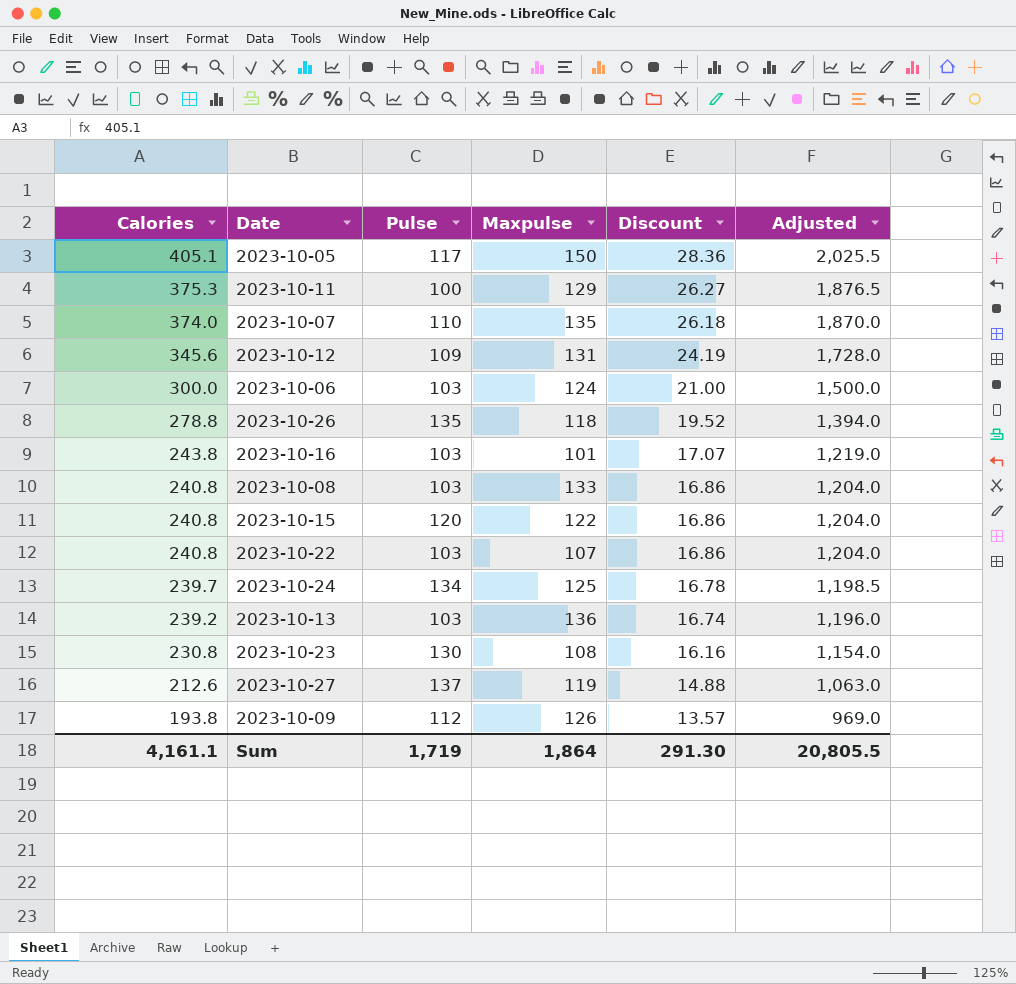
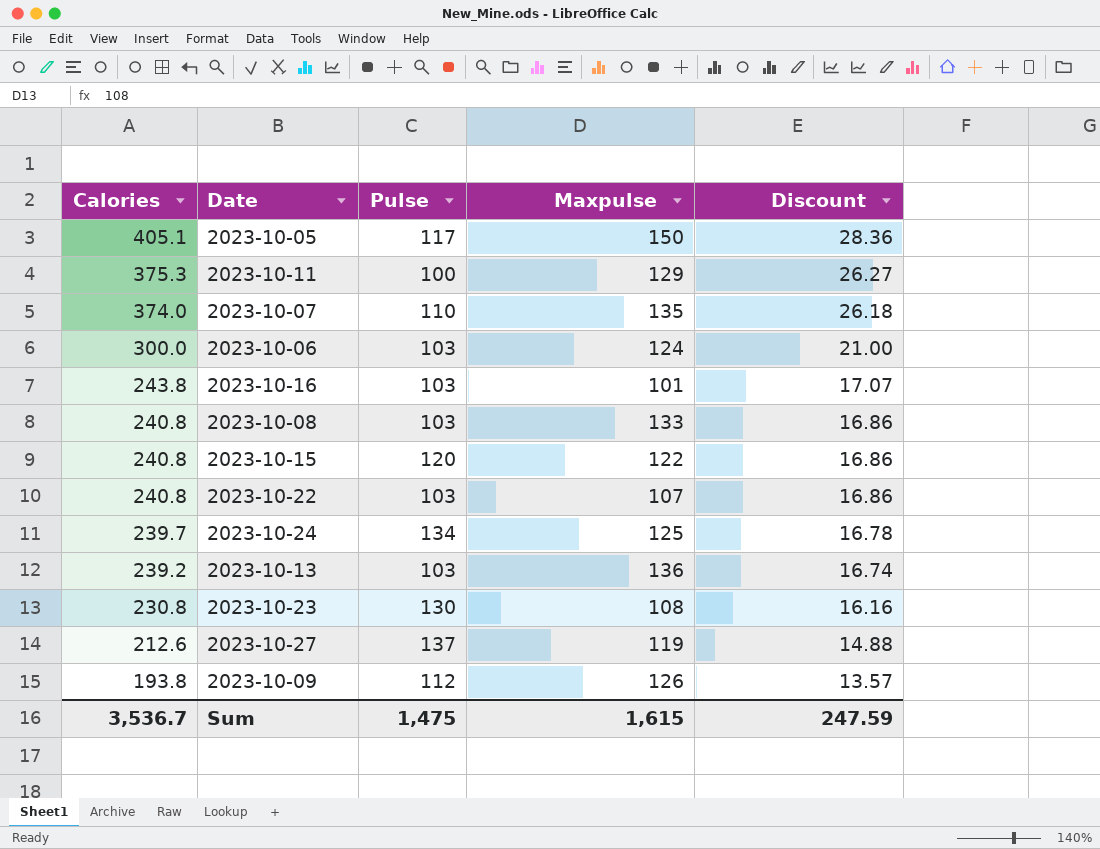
column Adjusted | formula: [Calories] * 5 -> none
row 2023-10-12: 345.6 | 109 | 131 | 24.19 | 1,728.0 -> none
row 2023-10-26: 278.8 | 135 | 118 | 19.52 | 1,394.0 -> none
Sum | Calories: 4,161.1 -> 3,536.7
Sum | Pulse: 1,719 -> 1,475
Sum | Maxpulse: 1,864 -> 1,615
Sum | Discount: 291.30 -> 247.59

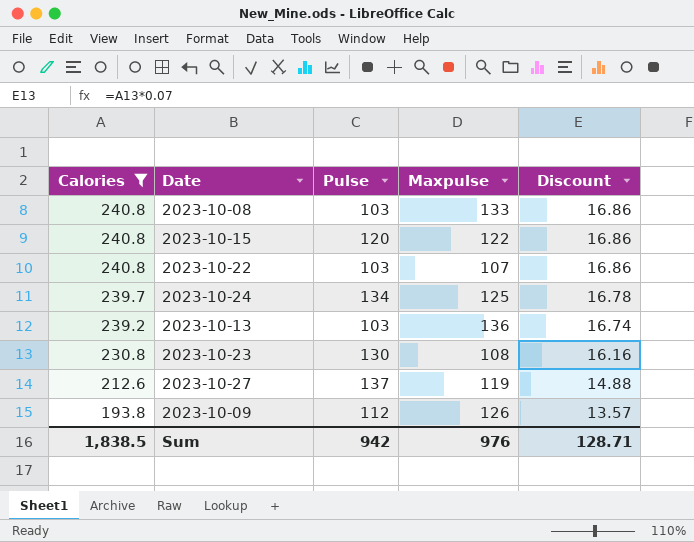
filter: none -> Calories <= 240.8
Sum | Calories: 3,536.7 -> 1,838.5
Sum | Pulse: 1,475 -> 942
Sum | Maxpulse: 1,615 -> 976
Sum | Discount: 247.59 -> 128.71

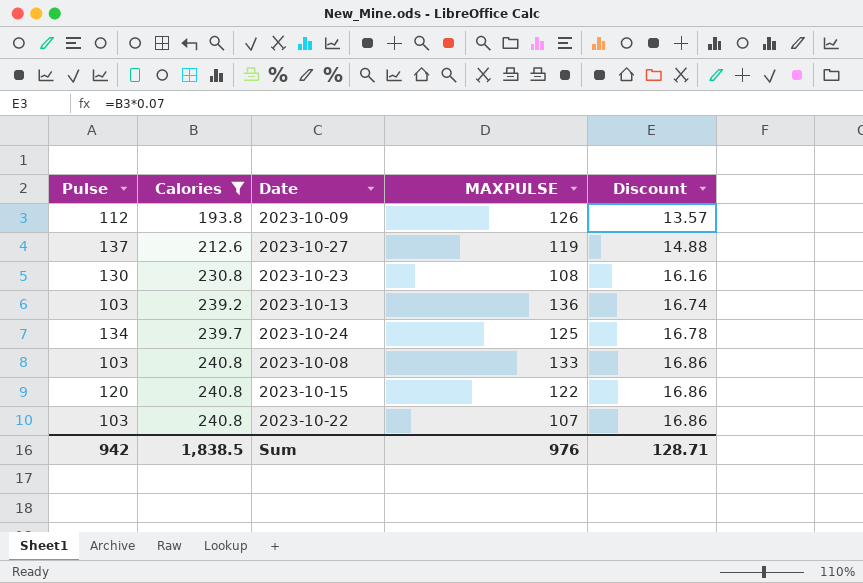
row order: Calories descending -> Calories ascending
column Pulse | position: 3 -> 1
column name: Maxpulse -> MAXPULSE

